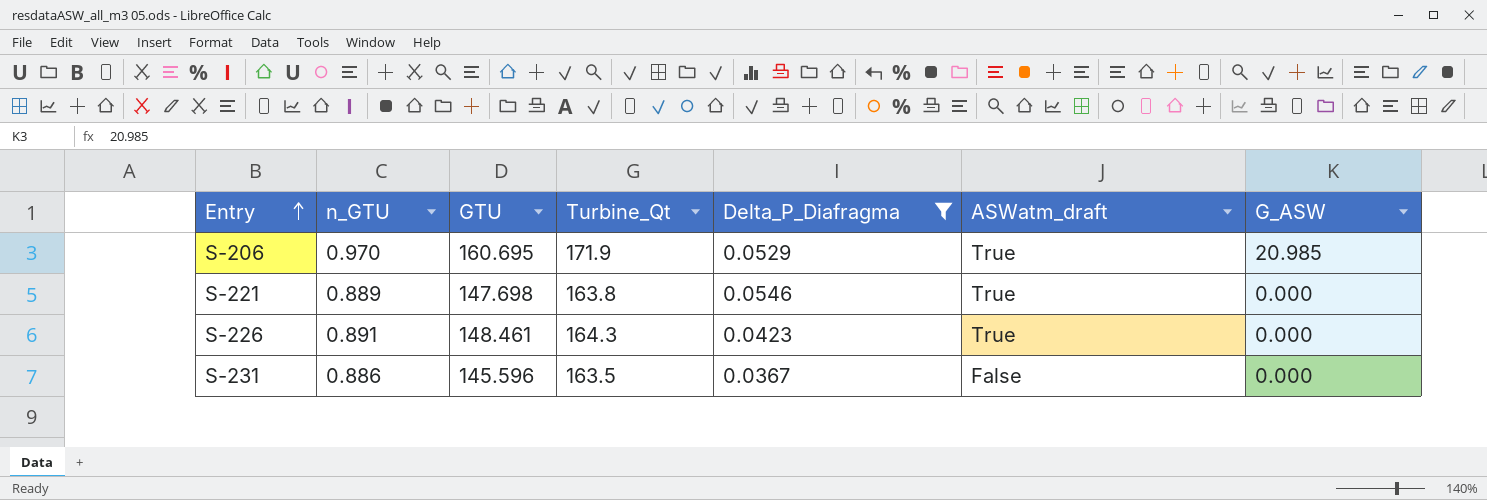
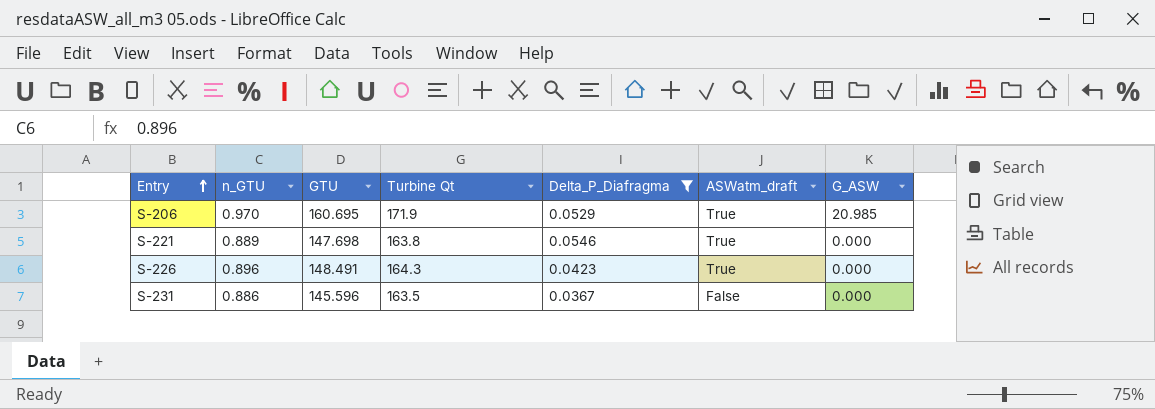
column name: Turbine_Qt -> Turbine Qt
S-226 | n_GTU: 0.891 -> 0.896
S-226 | GTU: 148.461 -> 148.491

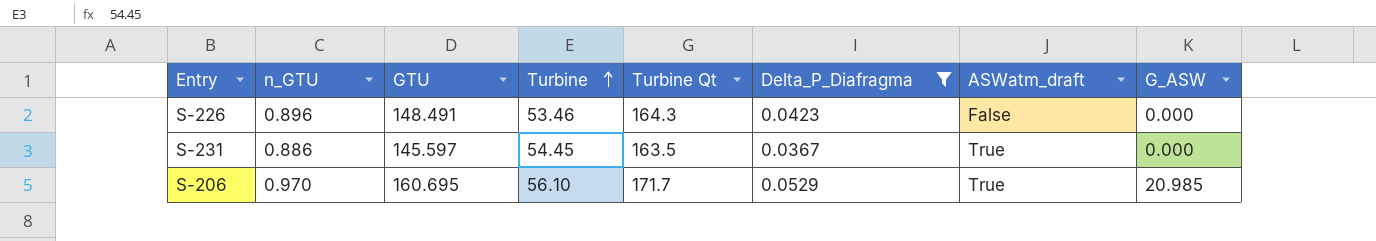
row order: Entry ascending -> Turbine ascending
column Turbine | position: none -> 4
row S-221: 0.889 | 147.698 | 163.8 | 0.0546 | True | 0.000 -> none
S-226 | ASWatm_draft: True -> False
S-231 | GTU: 145.596 -> 145.597
S-231 | ASWatm_draft: False -> True
S-206 | Turbine Qt: 171.9 -> 171.7

